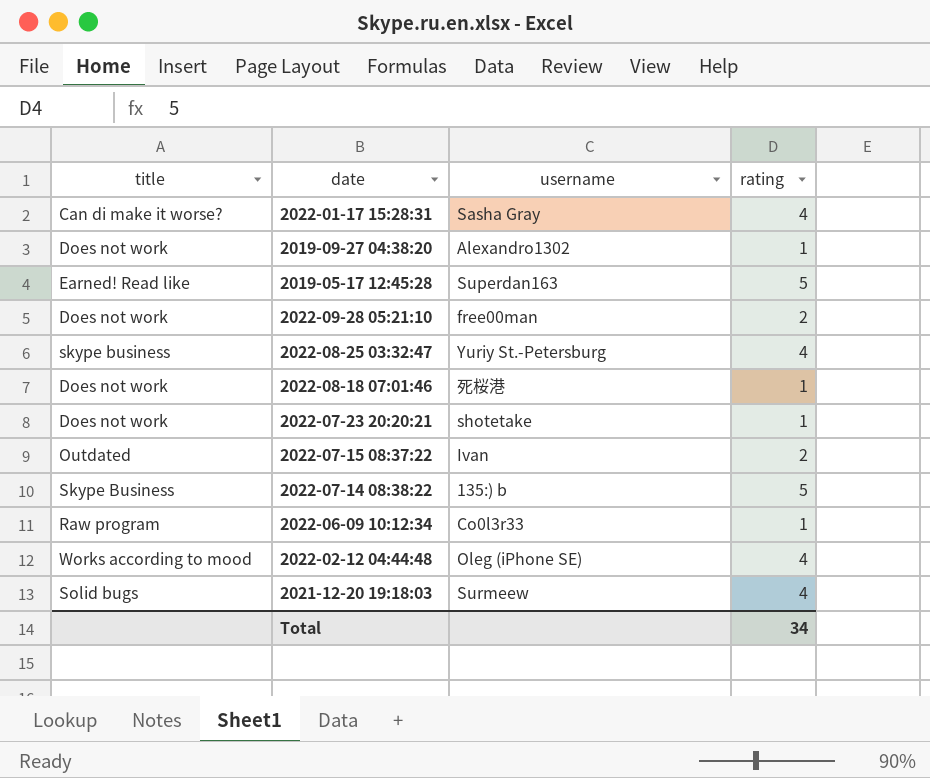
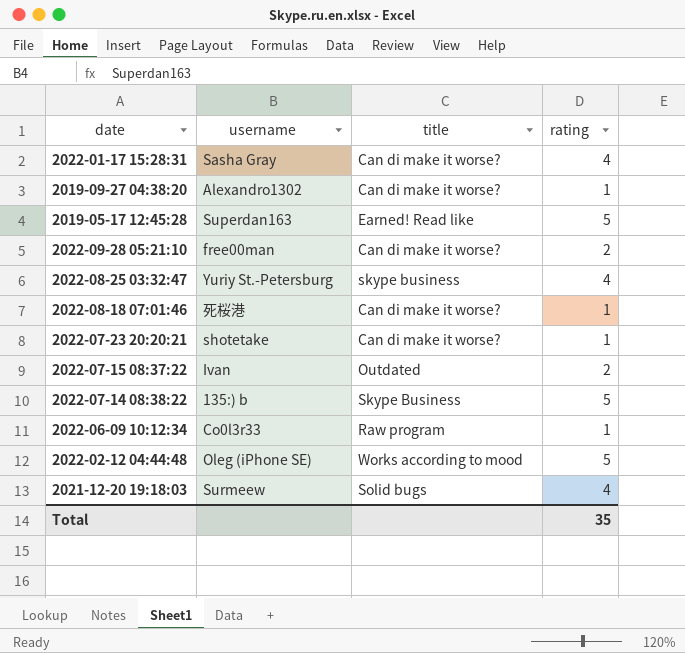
column title | position: 1 -> 3
2019-09-27 04:38:20 | title: Does not work -> Can di make it worse?
2022-09-28 05:21:10 | title: Does not work -> Can di make it worse?
2022-08-18 07:01:46 | title: Does not work -> Can di make it worse?
2022-07-23 20:20:21 | title: Does not work -> Can di make it worse?
2022-02-12 04:44:48 | rating: 4 -> 5
Total | rating: 34 -> 35

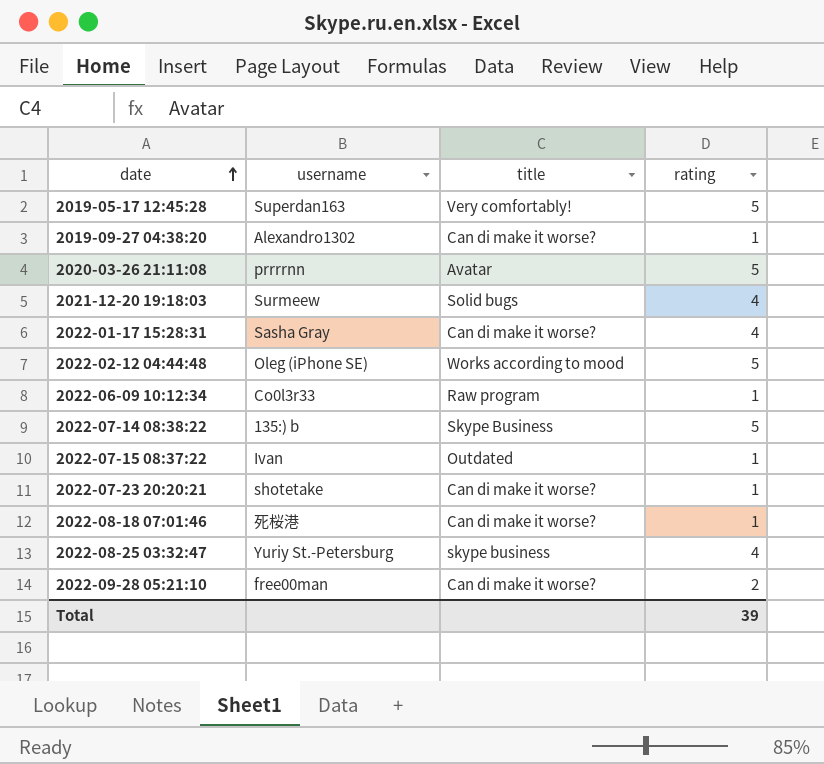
row order: none -> date ascending
2019-05-17 12:45:28 | title: Earned! Read like -> Very comfortably!
row 2020-03-26 21:11:08: none -> prrrrnn | Avatar | 5
2022-07-15 08:37:22 | rating: 2 -> 1
Total | rating: 35 -> 39

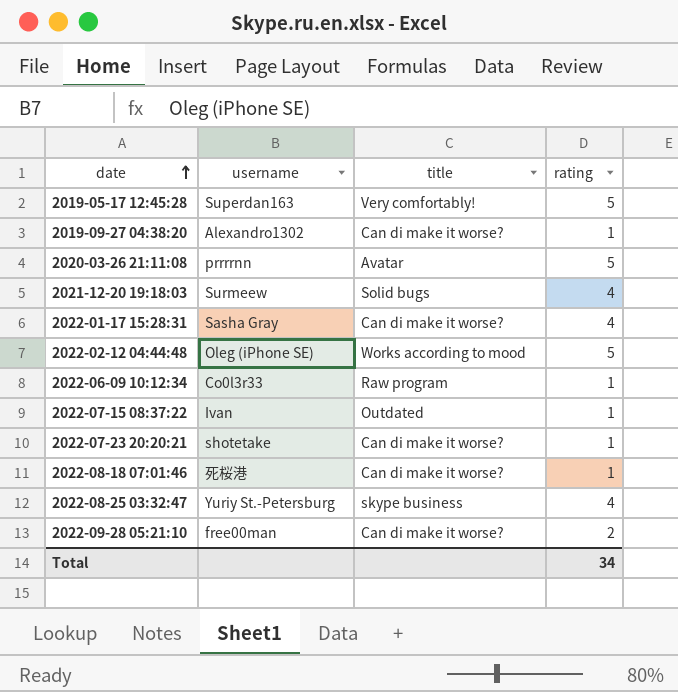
row 2022-07-14 08:38:22: 135:) b | Skype Business | 5 -> none
Total | rating: 39 -> 34

